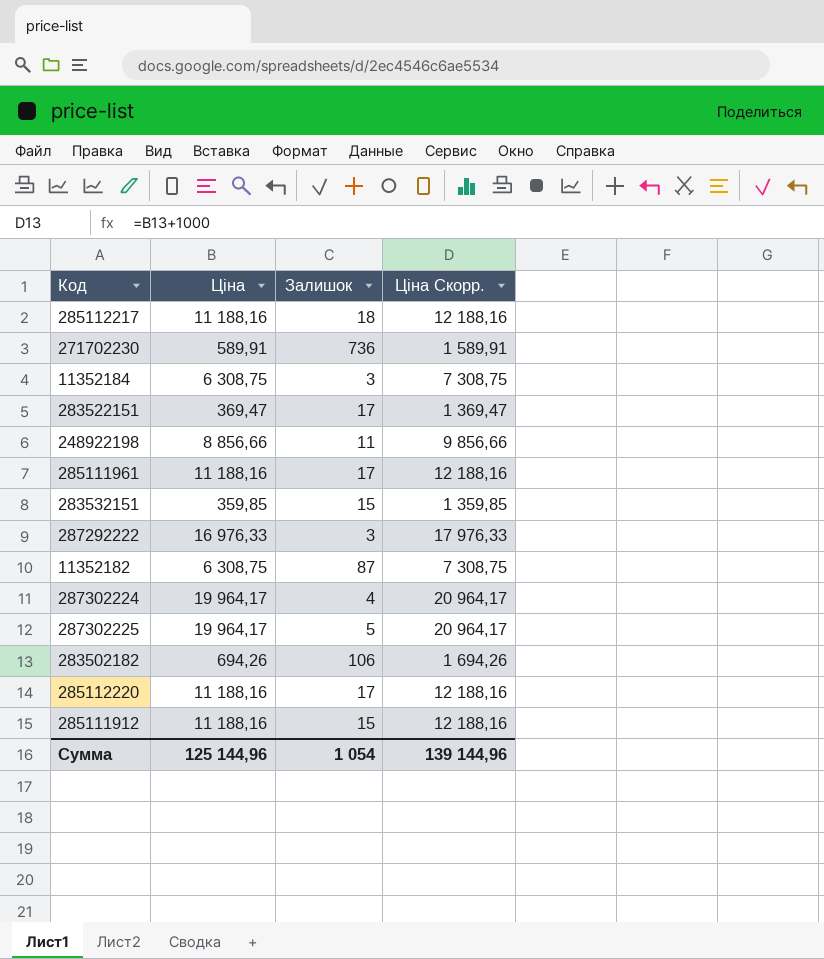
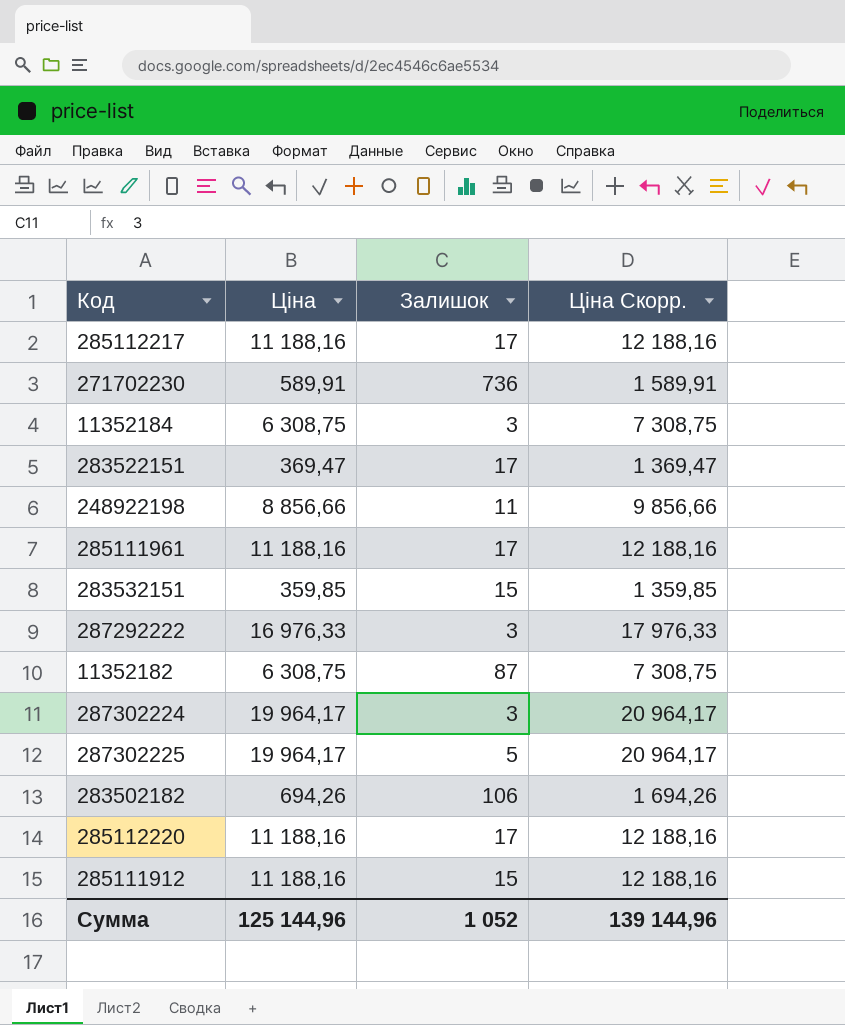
285112217 | Залишок: 18 -> 17
287302224 | Залишок: 4 -> 3
Сумма | Залишок: 1 054 -> 1 052

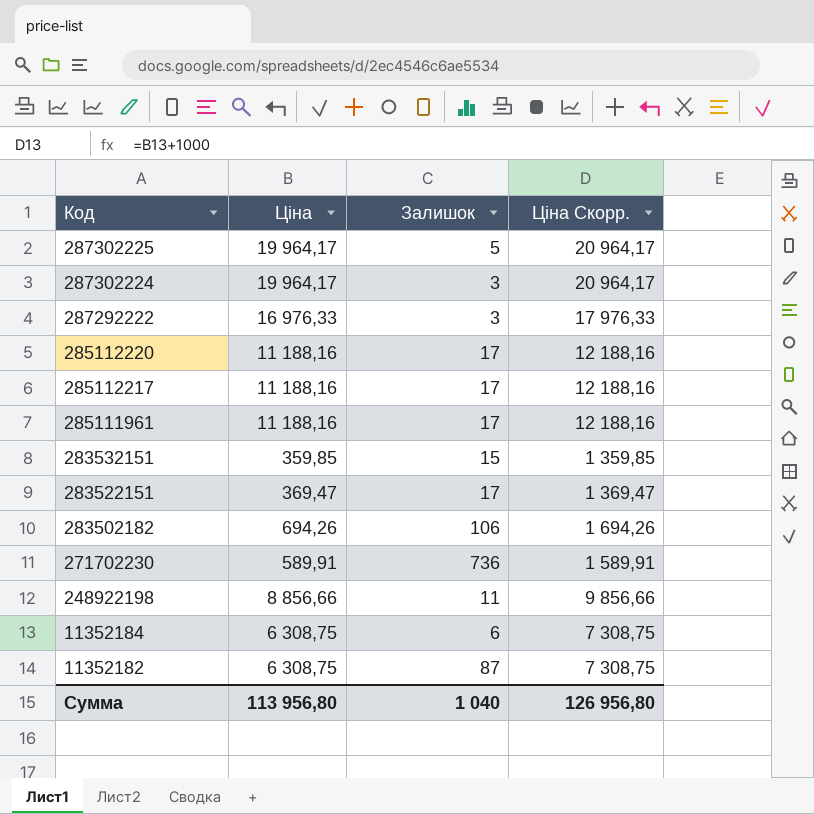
row order: none -> Код descending
row 285111912: 11 188,16 | 15 | 12 188,16 -> none
11352184 | Залишок: 3 -> 6
Сумма | Ціна: 125 144,96 -> 113 956,80
Сумма | Залишок: 1 052 -> 1 040
Сумма | Ціна Скорр.: 139 144,96 -> 126 956,80

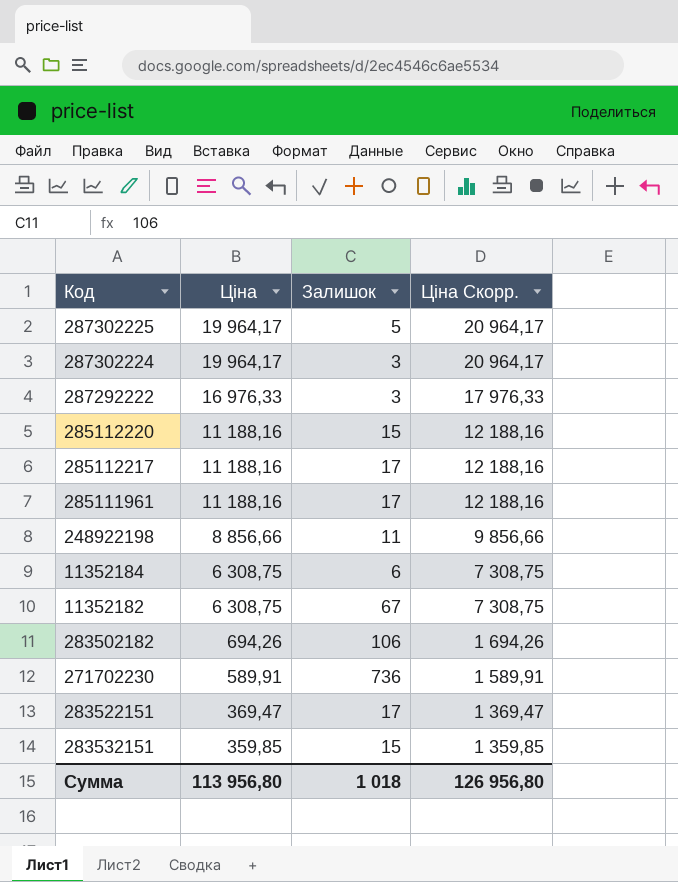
row order: Код descending -> Ціна descending
285112220 | Залишок: 17 -> 15
11352182 | Залишок: 87 -> 67
Сумма | Залишок: 1 040 -> 1 018

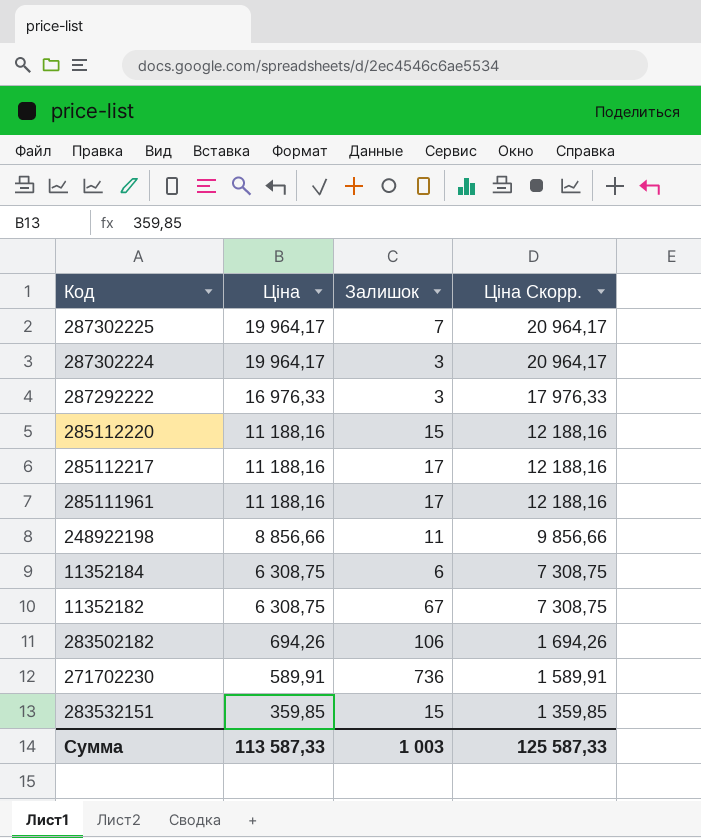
row 283522151: 369,47 | 17 | 1 369,47 -> none
287302225 | Залишок: 5 -> 7
Сумма | Ціна: 113 956,80 -> 113 587,33
Сумма | Залишок: 1 018 -> 1 003
Сумма | Ціна Скорр.: 126 956,80 -> 125 587,33

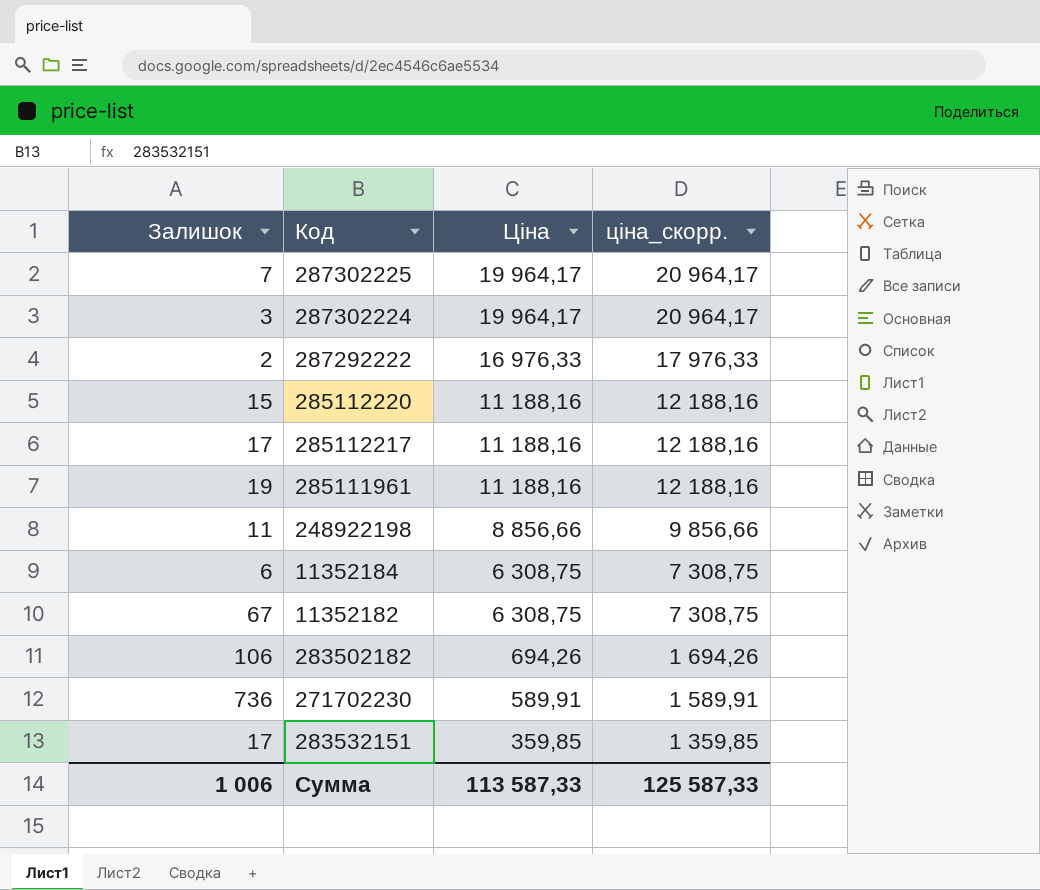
column Залишок | position: 3 -> 1
column name: Ціна Скорр. -> ціна_скорр.
287292222 | Залишок: 3 -> 2
285111961 | Залишок: 17 -> 19
283532151 | Залишок: 15 -> 17
Сумма | Залишок: 1 003 -> 1 006

